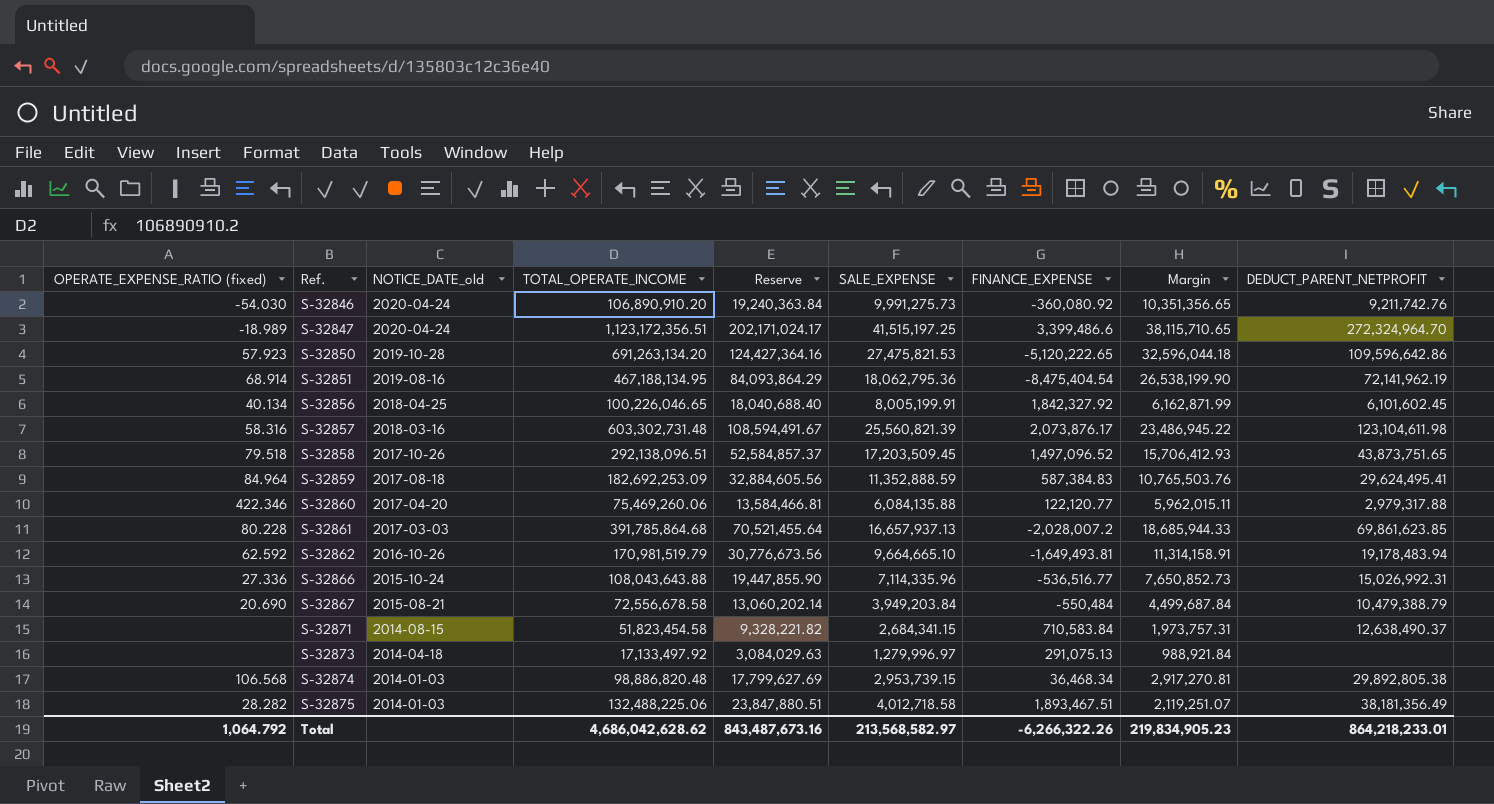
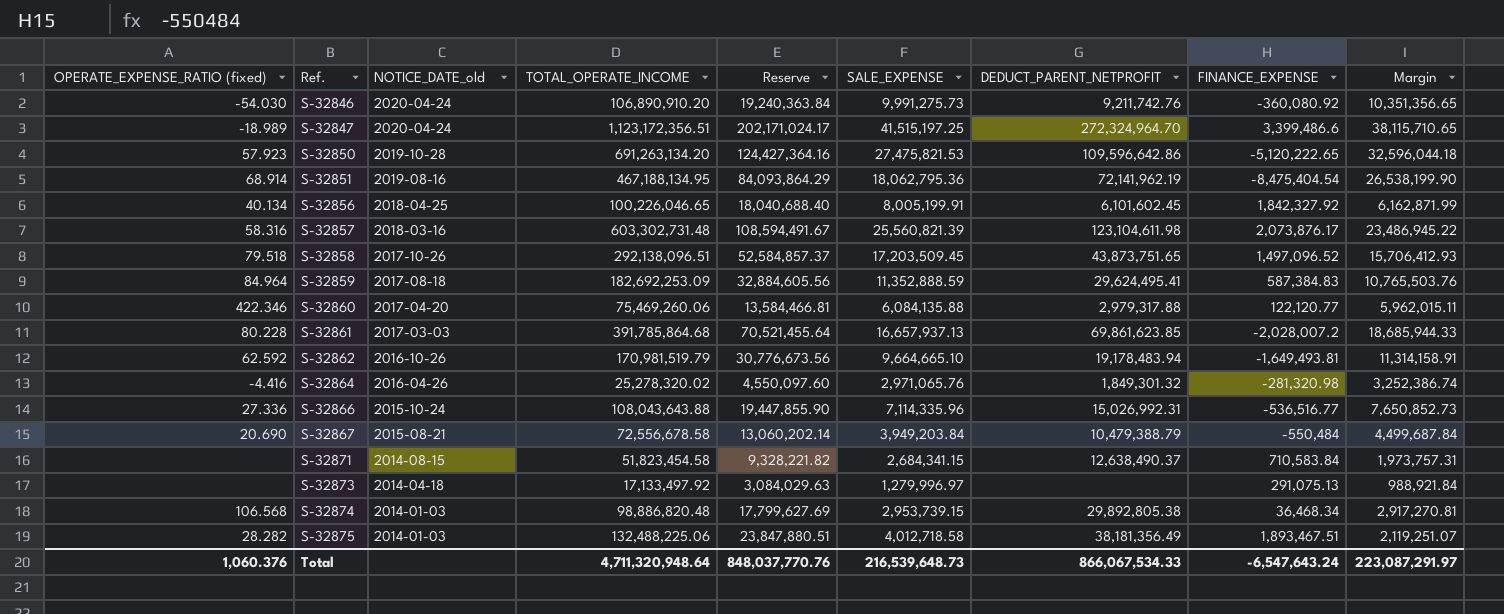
column DEDUCT_PARENT_NETPROFIT | position: 9 -> 7
row S-32864: none -> -4.416 | 2016-04-26 | 25,278,320.02 | 4,550,097.60 | 2,971,065.76 | 1,849,301.32 | -281,320.98 | 3,252,386.74
Total | OPERATE_EXPENSE_RATIO (fixed): 1,064.792 -> 1,060.376
Total | TOTAL_OPERATE_INCOME: 4,686,042,628.62 -> 4,711,320,948.64
Total | Reserve: 843,487,673.16 -> 848,037,770.76
Total | SALE_EXPENSE: 213,568,582.97 -> 216,539,648.73
Total | DEDUCT_PARENT_NETPROFIT: 864,218,233.01 -> 866,067,534.33
Total | FINANCE_EXPENSE: -6,266,322.26 -> -6,547,643.24
Total | Margin: 219,834,905.23 -> 223,087,291.97

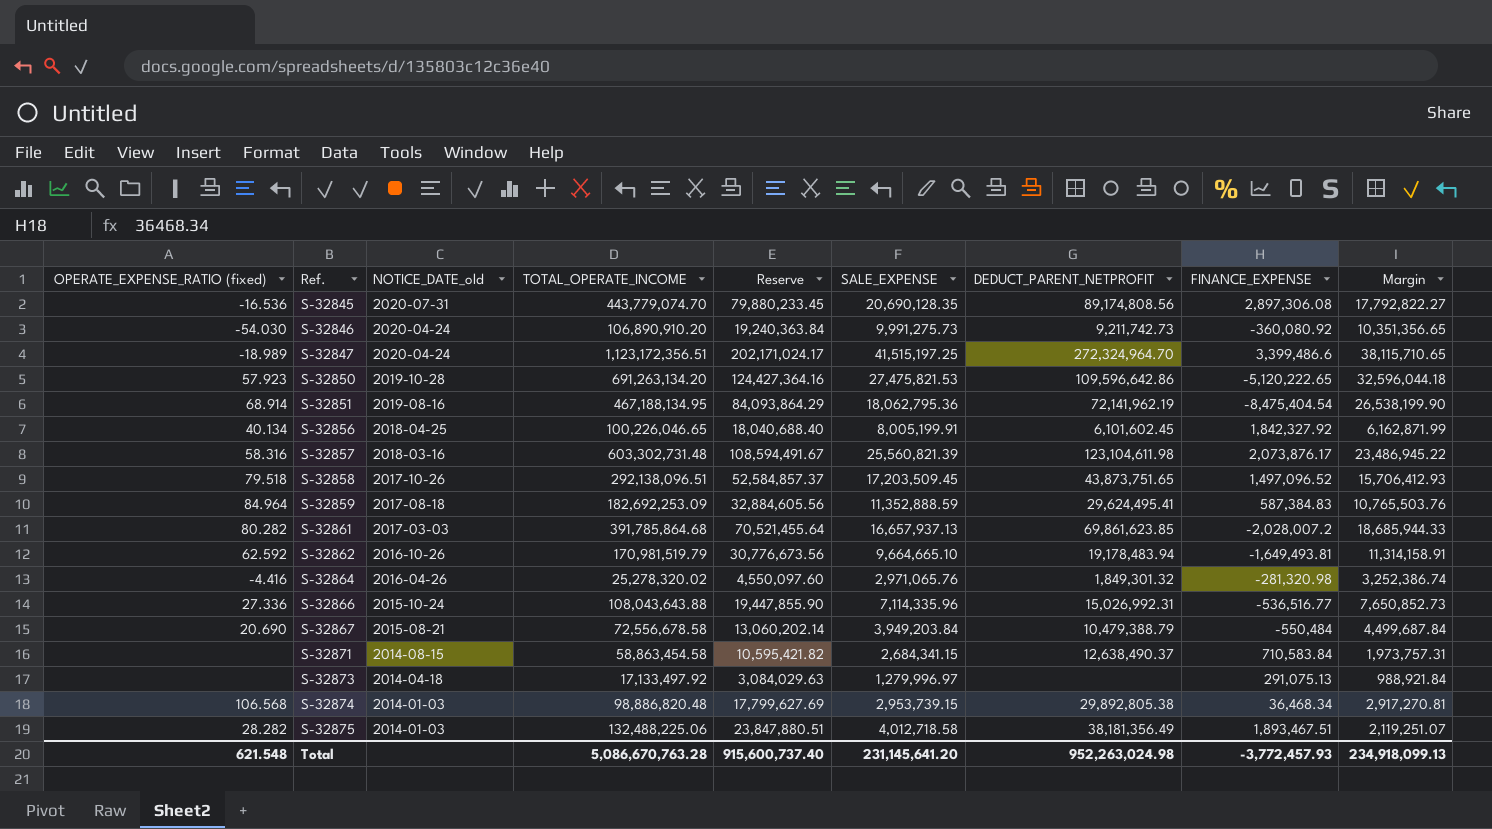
row S-32860: 422.346 | 2017-04-20 | 75,469,260.06 | 13,584,466.81 | 6,084,135.88 | 2,979,317.88 | 122,120.77 | 5,962,015.11 -> none
row S-32845: none -> -16.536 | 2020-07-31 | 443,779,074.70 | 79,880,233.45 | 20,690,128.35 | 89,174,808.56 | 2,897,306.08 | 17,792,822.27
S-32846 | DEDUCT_PARENT_NETPROFIT: 9,211,742.76 -> 9,211,742.73
S-32861 | OPERATE_EXPENSE_RATIO (fixed): 80.228 -> 80.282
S-32871 | TOTAL_OPERATE_INCOME: 51,823,454.58 -> 58,863,454.58
S-32871 | Reserve: 9,328,221.82 -> 10,595,421.82
Total | OPERATE_EXPENSE_RATIO (fixed): 1,060.376 -> 621.548
Total | TOTAL_OPERATE_INCOME: 4,711,320,948.64 -> 5,086,670,763.28
Total | Reserve: 848,037,770.76 -> 915,600,737.40
Total | SALE_EXPENSE: 216,539,648.73 -> 231,145,641.20
Total | DEDUCT_PARENT_NETPROFIT: 866,067,534.33 -> 952,263,024.98
Total | FINANCE_EXPENSE: -6,547,643.24 -> -3,772,457.93
Total | Margin: 223,087,291.97 -> 234,918,099.13

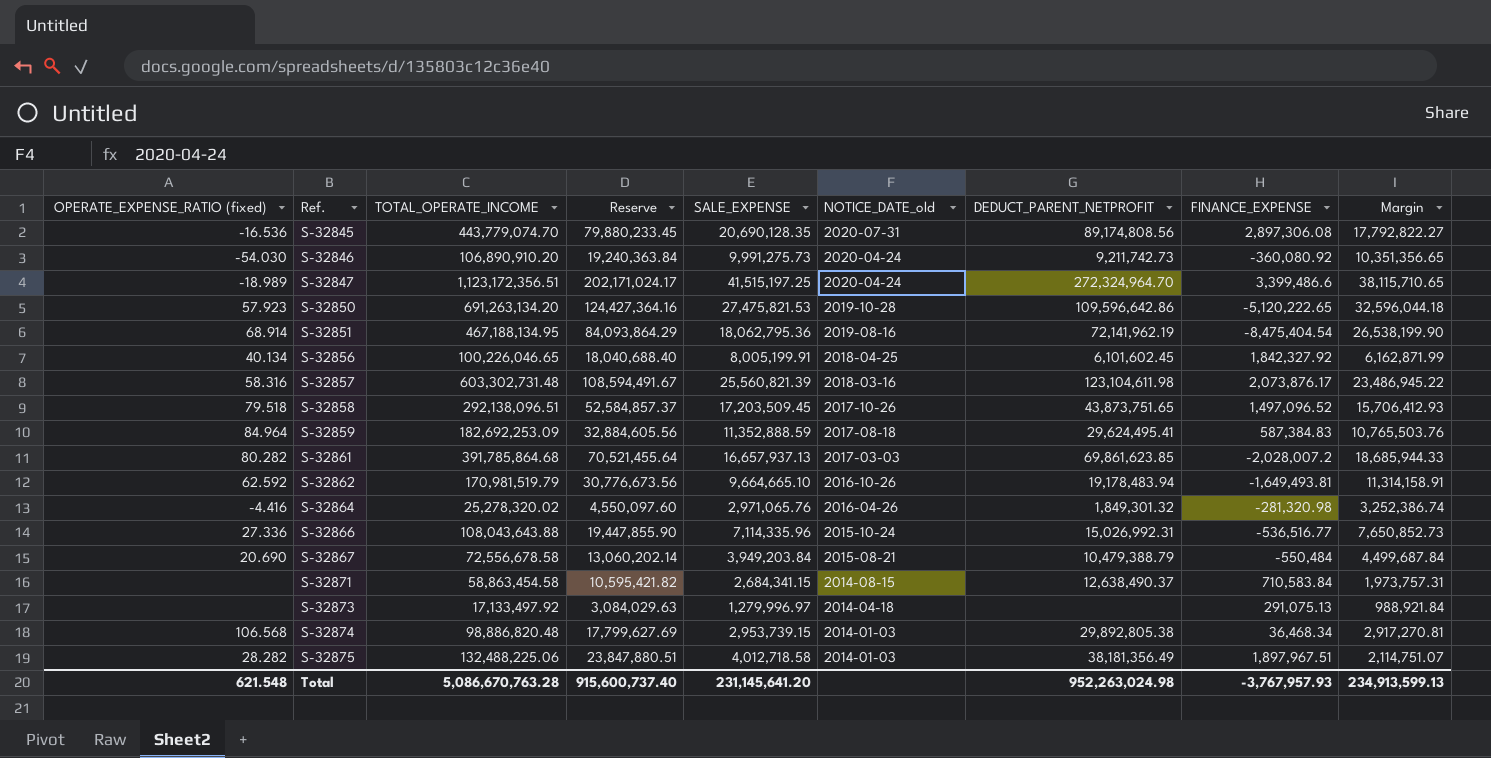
column NOTICE_DATE_old | position: 3 -> 6
S-32875 | FINANCE_EXPENSE: 1,893,467.51 -> 1,897,967.51
S-32875 | Margin: 2,119,251.07 -> 2,114,751.07
Total | FINANCE_EXPENSE: -3,772,457.93 -> -3,767,957.93
Total | Margin: 234,918,099.13 -> 234,913,599.13

